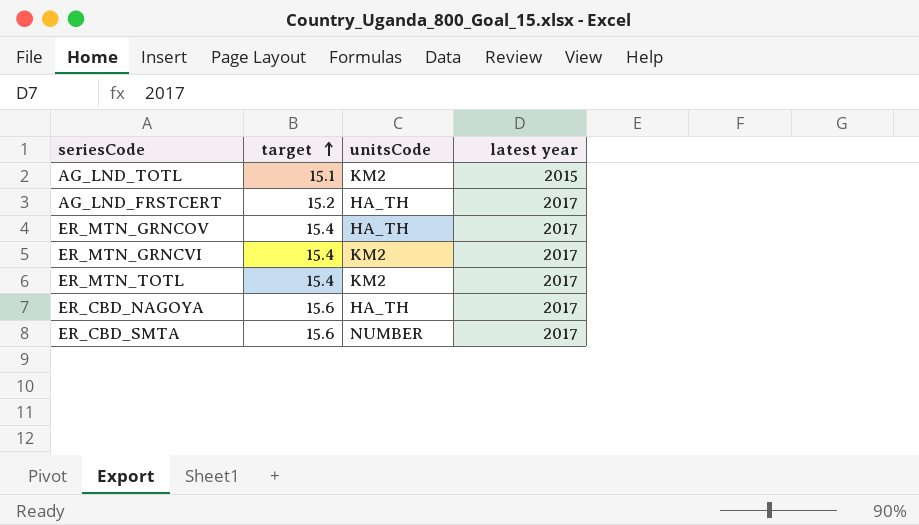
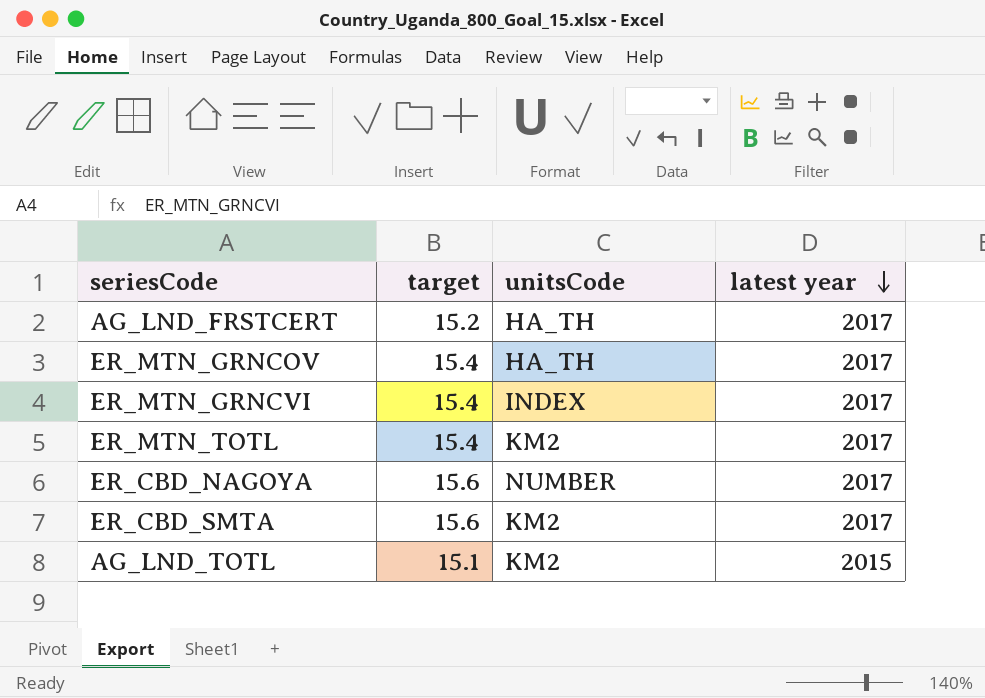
row order: target ascending -> latest year descending
ER_MTN_GRNCVI | unitsCode: KM2 -> INDEX
ER_CBD_NAGOYA | unitsCode: HA_TH -> NUMBER
ER_CBD_SMTA | unitsCode: NUMBER -> KM2

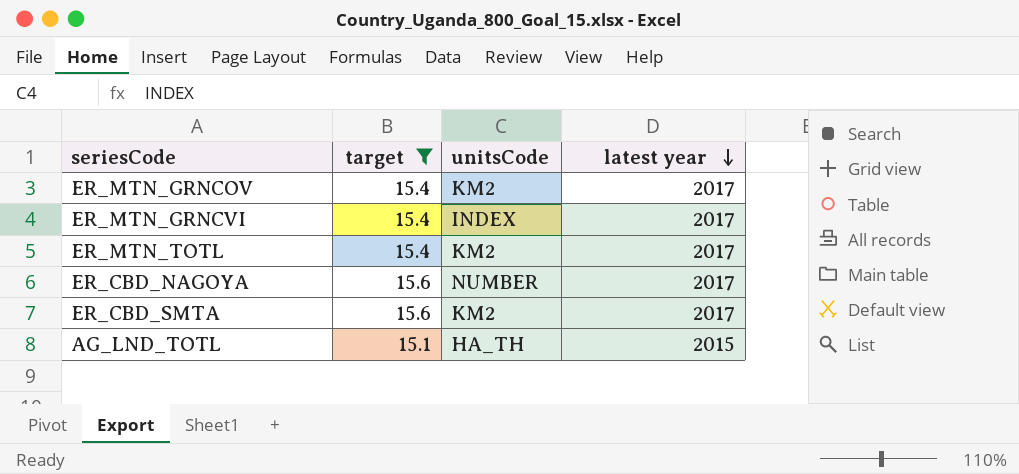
filter: none -> target != 15.2
ER_MTN_GRNCOV | unitsCode: HA_TH -> KM2
AG_LND_TOTL | unitsCode: KM2 -> HA_TH

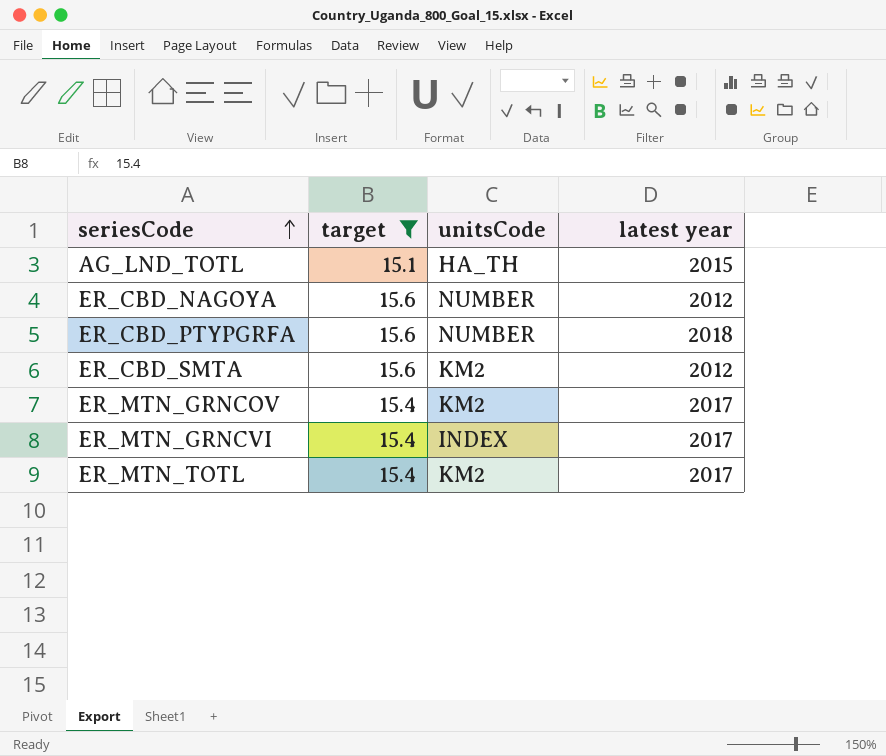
row order: latest year descending -> seriesCode ascending
ER_CBD_NAGOYA | latest year: 2017 -> 2012
row ER_CBD_PTYPGRFA: none -> 15.6 | NUMBER | 2018
ER_CBD_SMTA | latest year: 2017 -> 2012

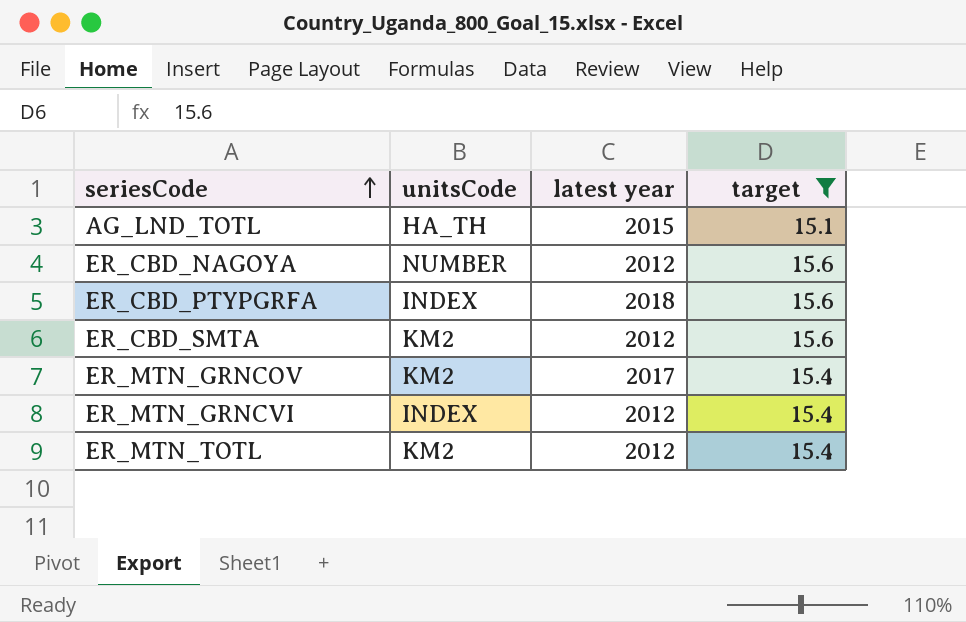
column target | position: 2 -> 4
ER_CBD_PTYPGRFA | unitsCode: NUMBER -> INDEX
ER_MTN_GRNCVI | latest year: 2017 -> 2012
ER_MTN_TOTL | latest year: 2017 -> 2012

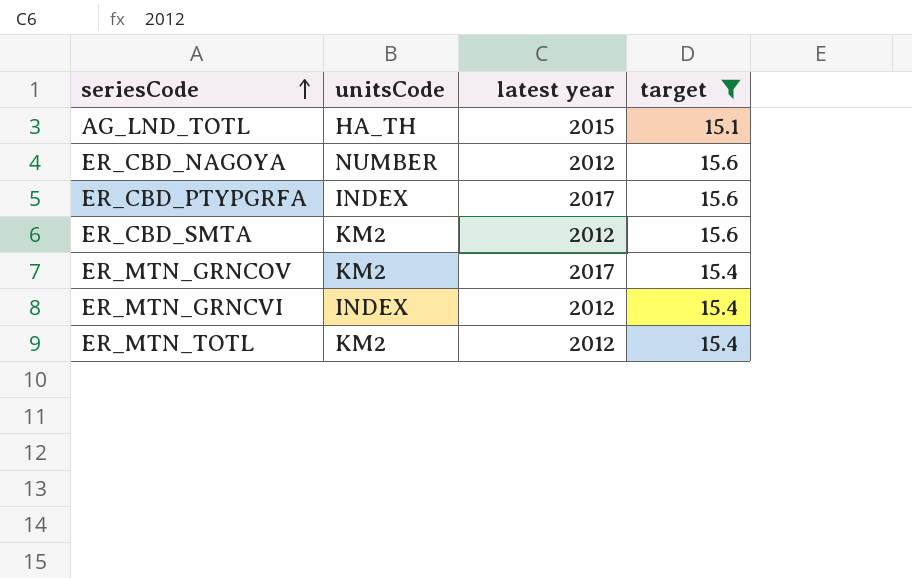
ER_CBD_PTYPGRFA | latest year: 2018 -> 2017

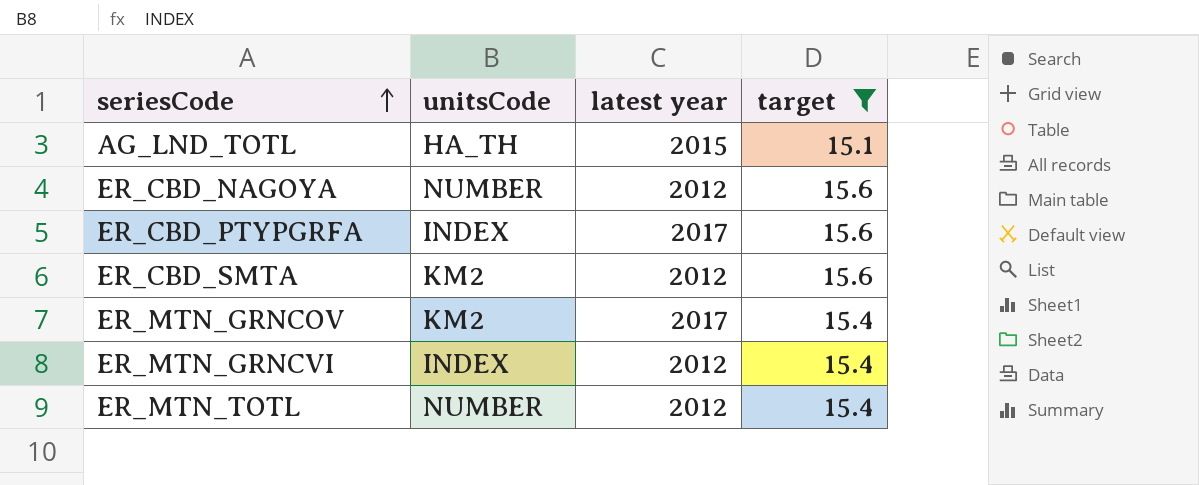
ER_MTN_TOTL | unitsCode: KM2 -> NUMBER

